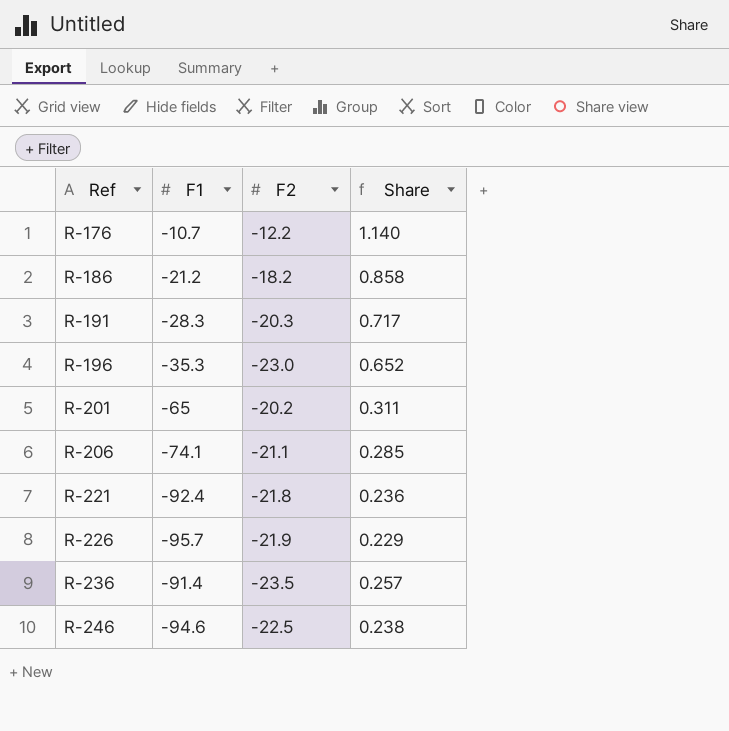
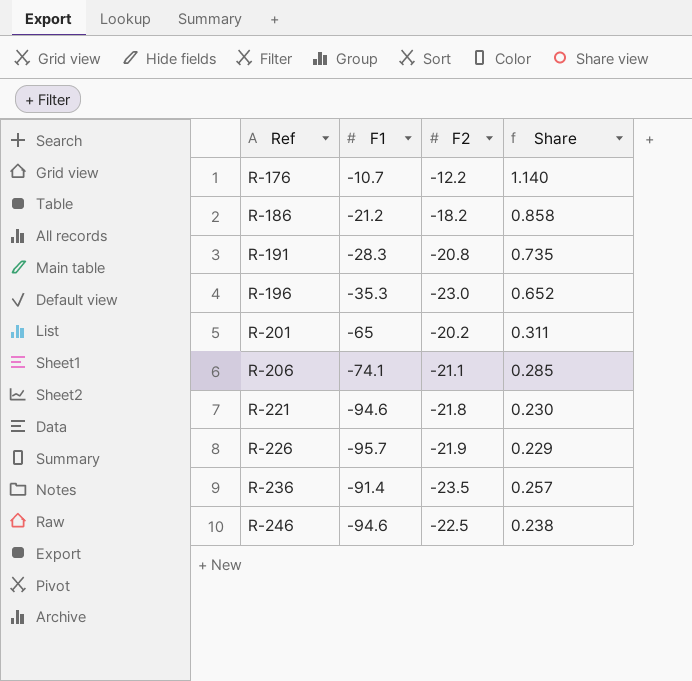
R-191 | F2: -20.3 -> -20.8
R-191 | Share: 0.717 -> 0.735
R-221 | F1: -92.4 -> -94.6
R-221 | Share: 0.236 -> 0.230

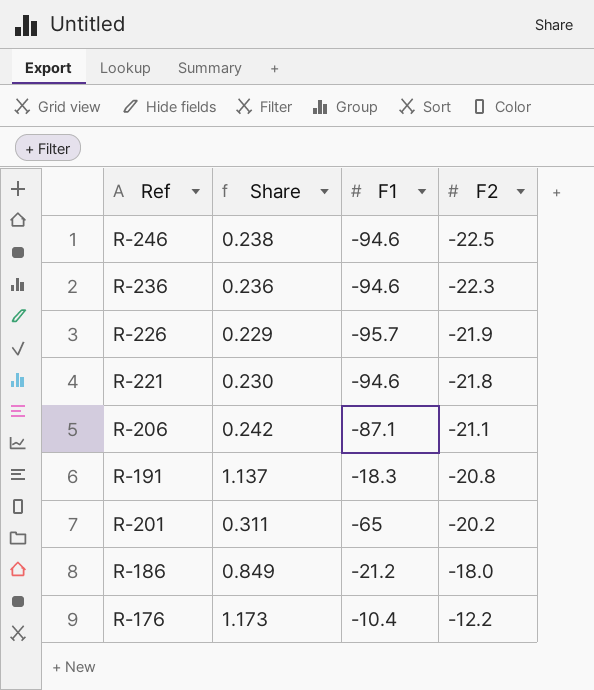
row order: Ref ascending -> F2 ascending
column Share | position: 4 -> 2
row R-196: -35.3 | -23.0 | 0.652 -> none
R-236 | Share: 0.257 -> 0.236
R-236 | F1: -91.4 -> -94.6
R-236 | F2: -23.5 -> -22.3
R-206 | Share: 0.285 -> 0.242
R-206 | F1: -74.1 -> -87.1
R-191 | Share: 0.735 -> 1.137
R-191 | F1: -28.3 -> -18.3
R-186 | Share: 0.858 -> 0.849
R-186 | F2: -18.2 -> -18.0
R-176 | Share: 1.140 -> 1.173
R-176 | F1: -10.7 -> -10.4

